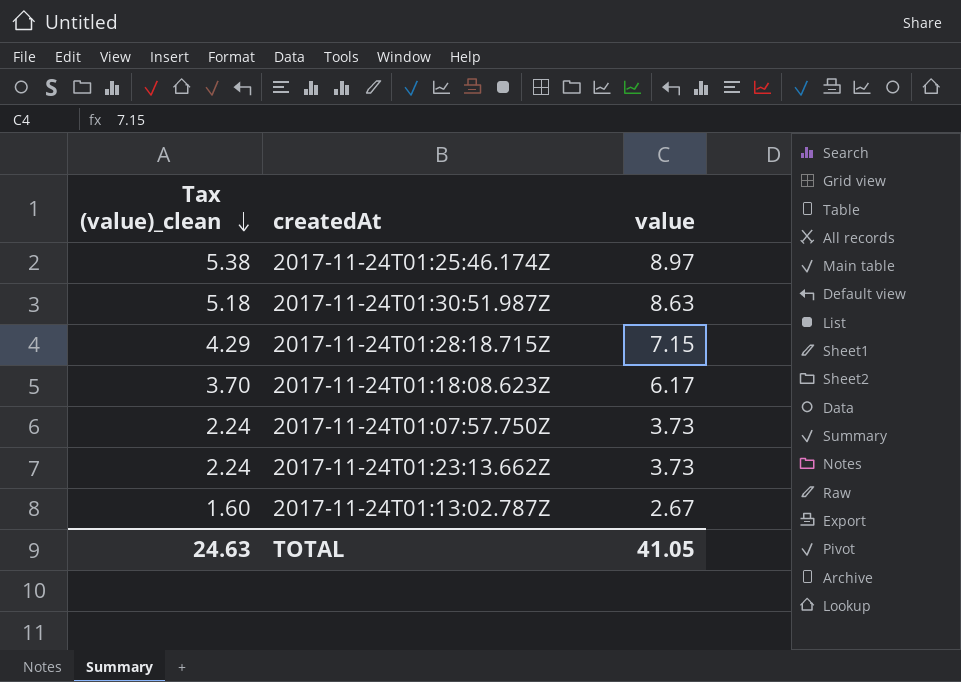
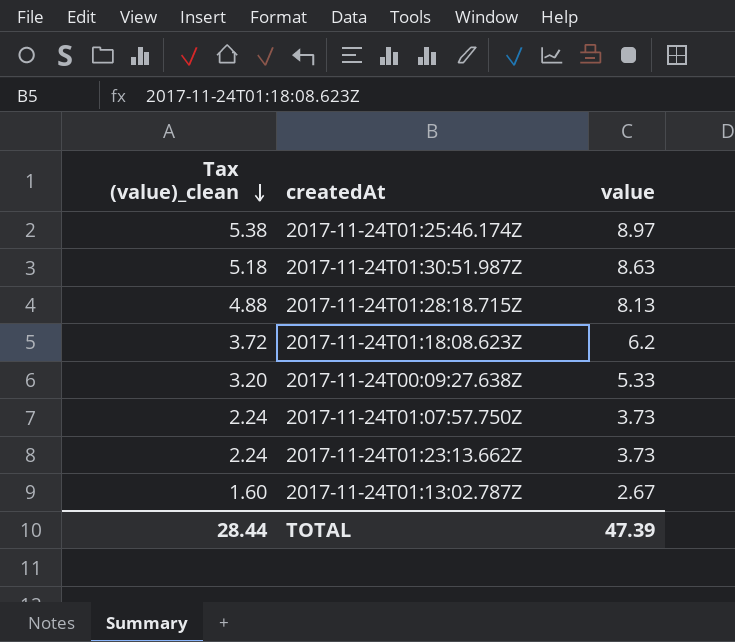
2017-11-24T01:28:18.715Z | Tax (value)_clean: 4.29 -> 4.88
2017-11-24T01:28:18.715Z | value: 7.15 -> 8.13
2017-11-24T01:18:08.623Z | Tax (value)_clean: 3.70 -> 3.72
2017-11-24T01:18:08.623Z | value: 6.17 -> 6.2
row 2017-11-24T00:09:27.638Z: none -> 3.20 | 5.33
TOTAL | Tax (value)_clean: 24.63 -> 28.44
TOTAL | value: 41.05 -> 47.39

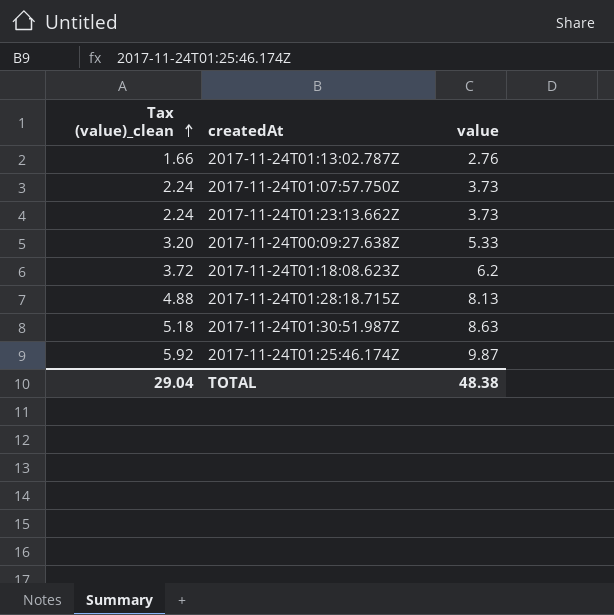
row order: Tax (value)_clean descending -> Tax (value)_clean ascending
2017-11-24T01:13:02.787Z | Tax (value)_clean: 1.60 -> 1.66
2017-11-24T01:13:02.787Z | value: 2.67 -> 2.76
2017-11-24T01:25:46.174Z | Tax (value)_clean: 5.38 -> 5.92
2017-11-24T01:25:46.174Z | value: 8.97 -> 9.87
TOTAL | Tax (value)_clean: 28.44 -> 29.04
TOTAL | value: 47.39 -> 48.38

